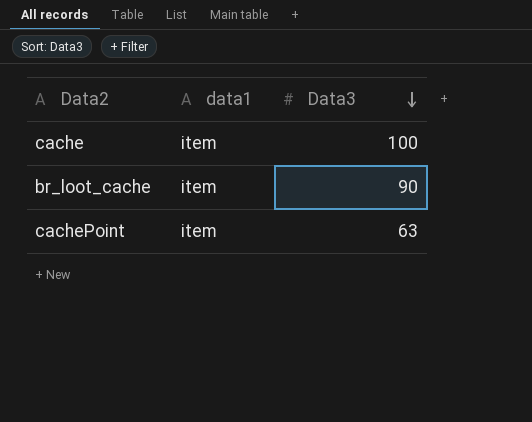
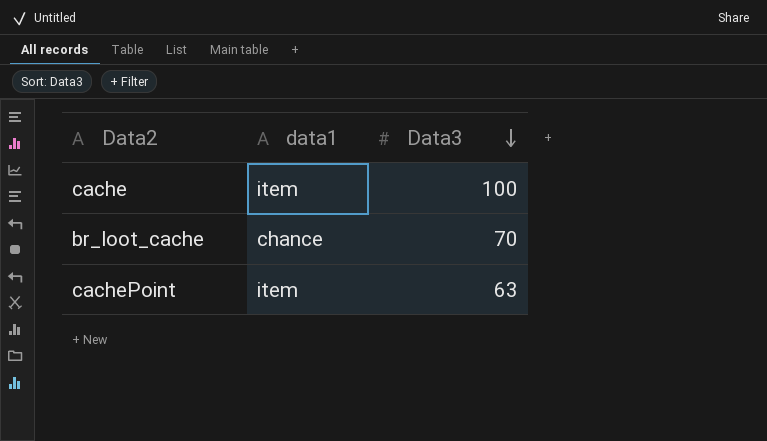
br_loot_cache | data1: item -> chance
br_loot_cache | Data3: 90 -> 70

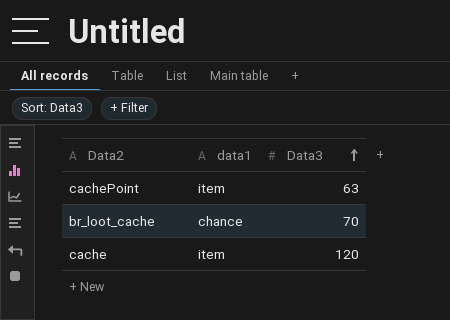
row order: Data3 descending -> Data3 ascending
cache | Data3: 100 -> 120

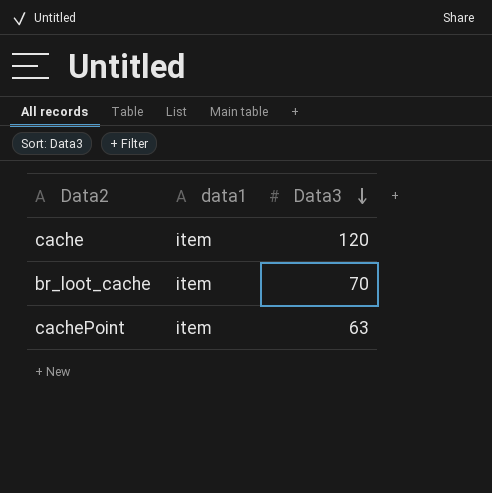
row order: Data3 ascending -> Data3 descending
br_loot_cache | data1: chance -> item

